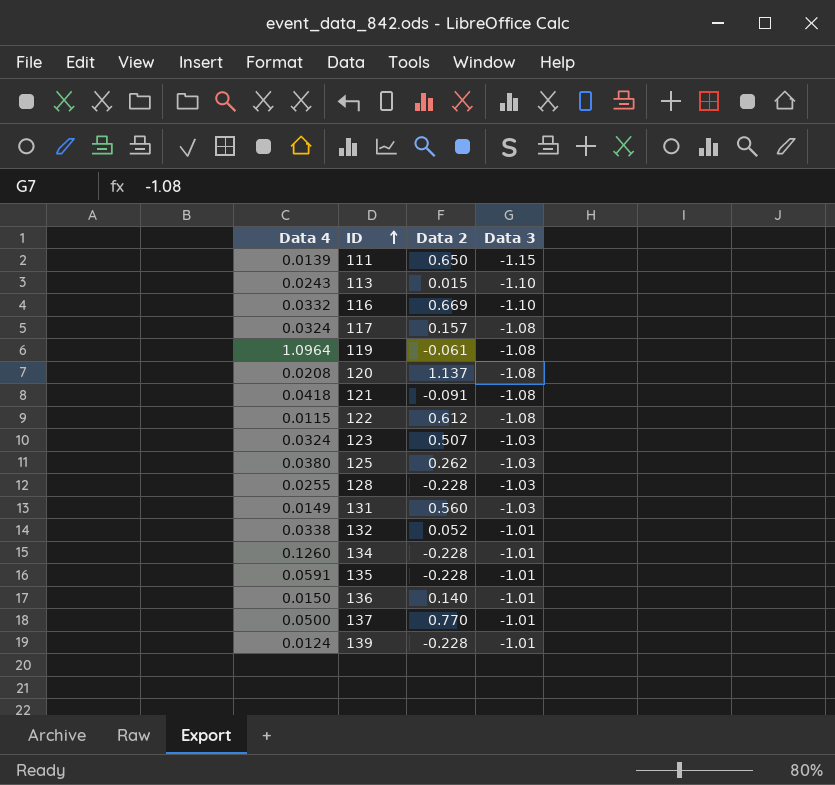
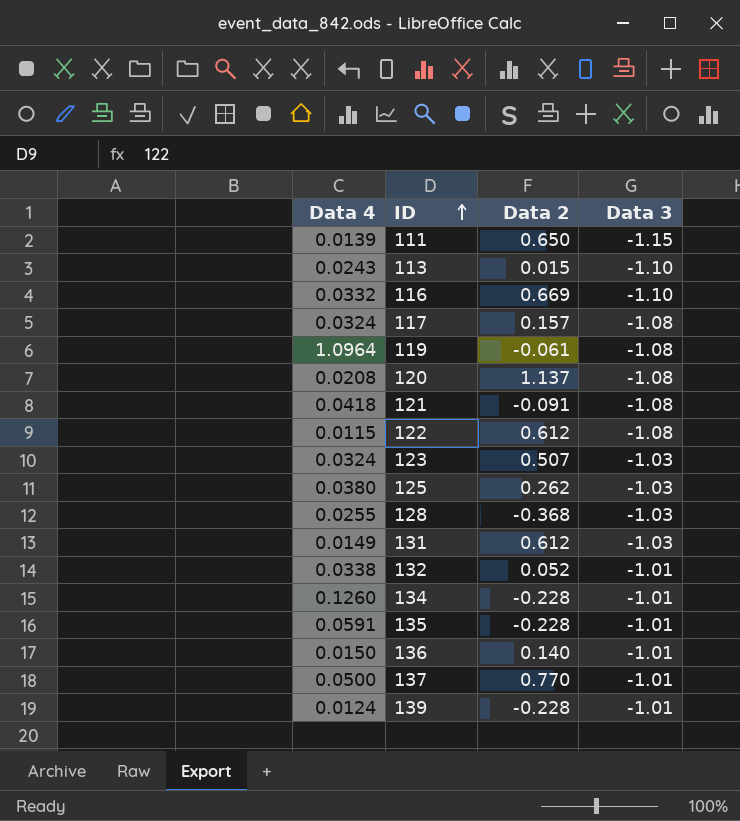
128 | Data 2: -0.228 -> -0.368
131 | Data 2: 0.560 -> 0.612

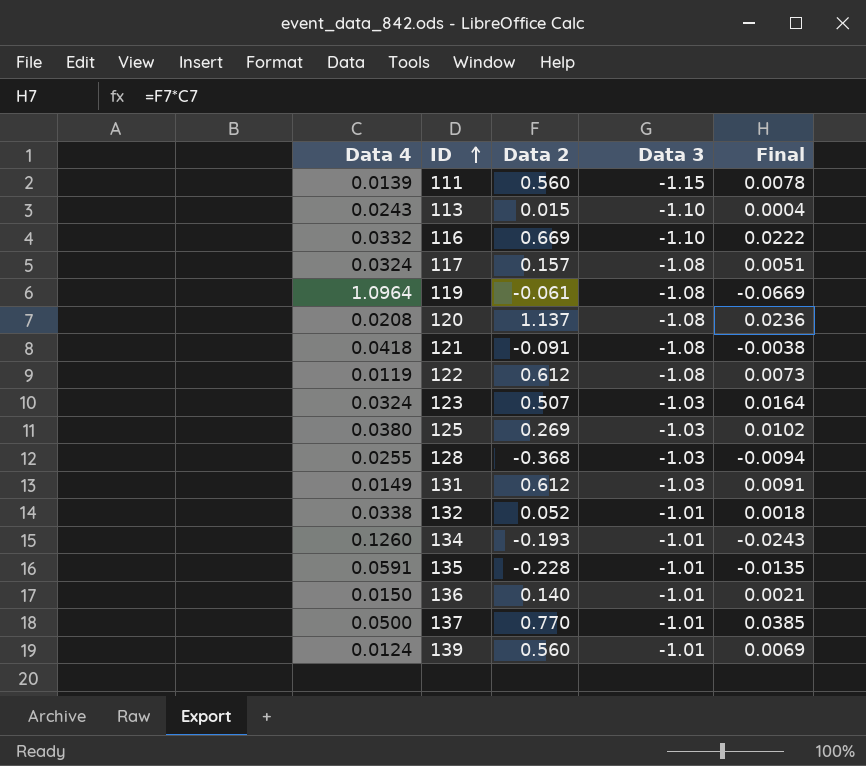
column Final | formula: none -> [Data 4] * [Data 2]
111 | Data 2: 0.650 -> 0.560
122 | Data 4: 0.0115 -> 0.0119
125 | Data 2: 0.262 -> 0.269
134 | Data 2: -0.228 -> -0.193
139 | Data 2: -0.228 -> 0.560

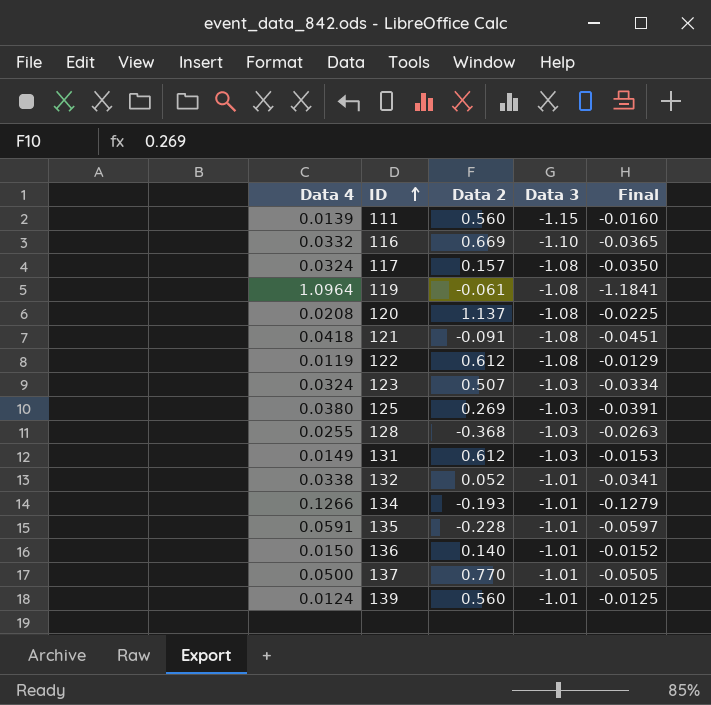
column Final | formula: [Data 4] * [Data 2] -> [Data 4] * [Data 3]
row 113: 0.0243 | 0.015 | -1.10 | 0.0004 -> none
134 | Data 4: 0.1260 -> 0.1266

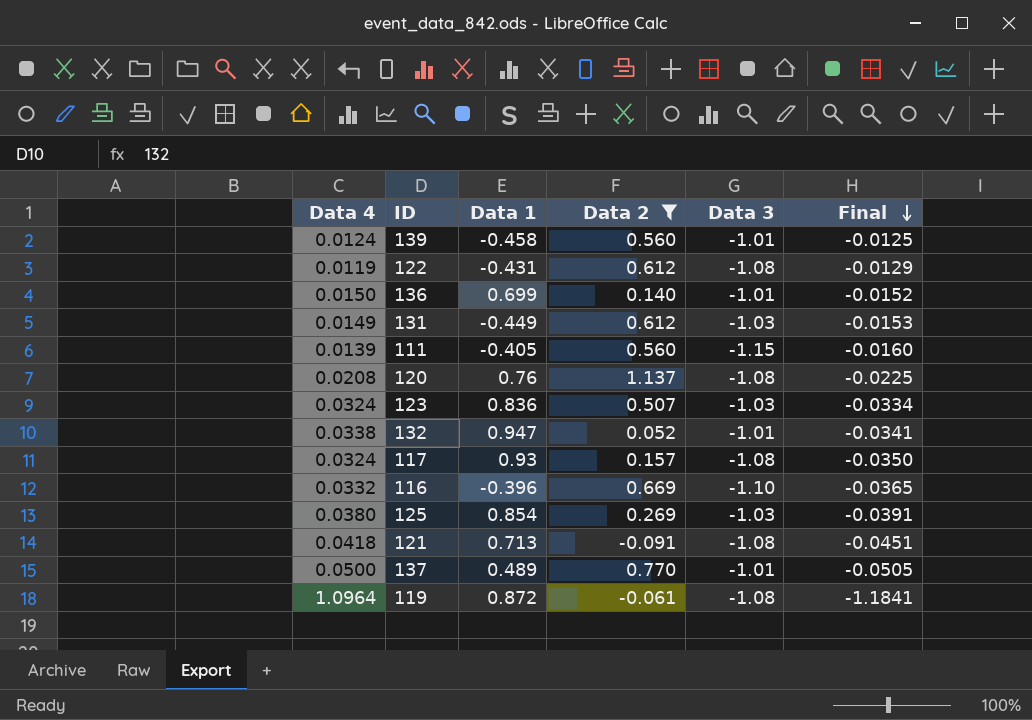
filter: none -> Data 2 >= -0.091
row order: ID ascending -> Final descending
column Data 1 | position: none -> 3

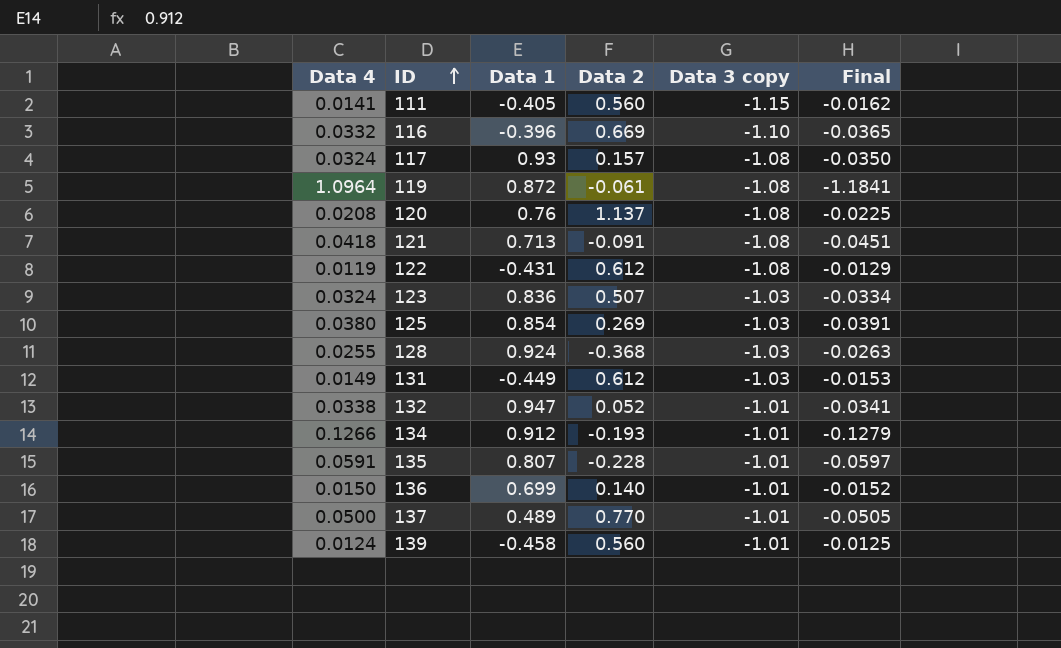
filter: Data 2 >= -0.091 -> none
row order: Final descending -> ID ascending
column name: Data 3 -> Data 3 copy
111 | Data 4: 0.0139 -> 0.0141
111 | Final: -0.0160 -> -0.0162

